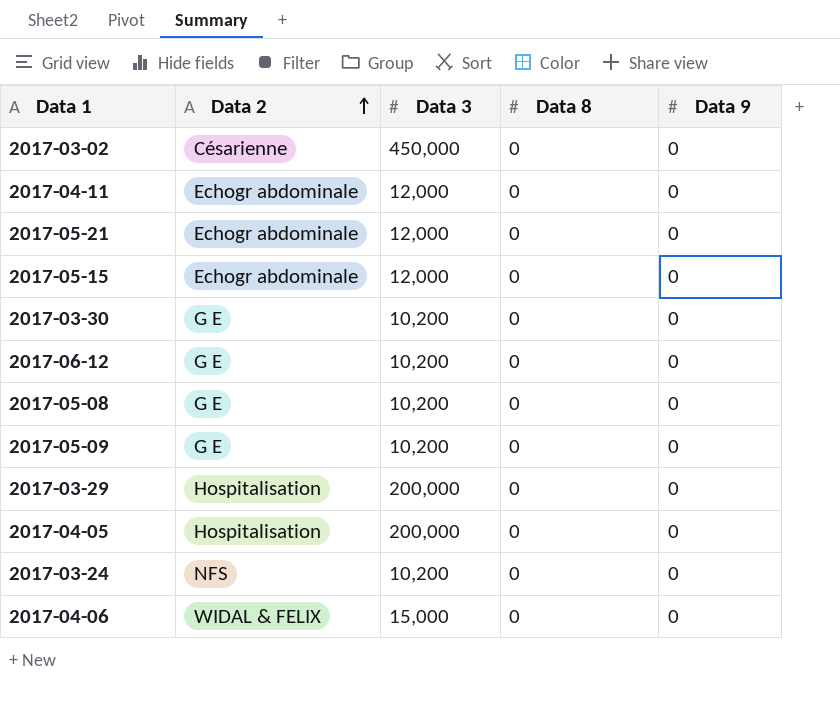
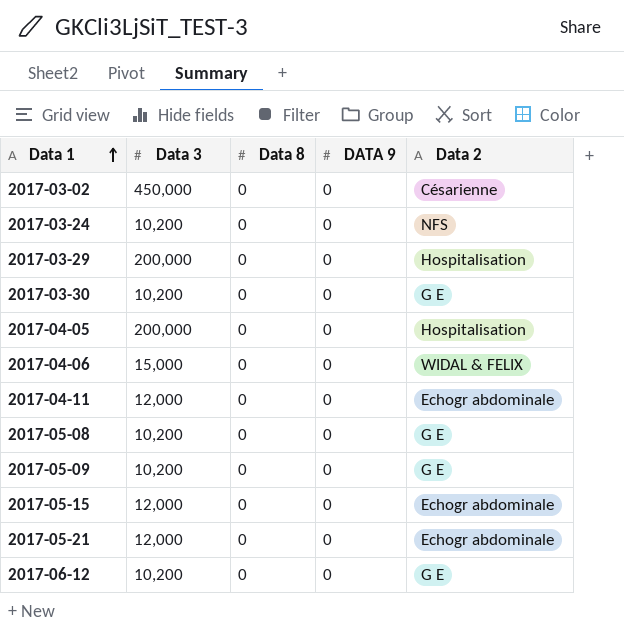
row order: Data 2 ascending -> Data 1 ascending
column name: Data 9 -> DATA 9
column Data 2 | position: 2 -> 5

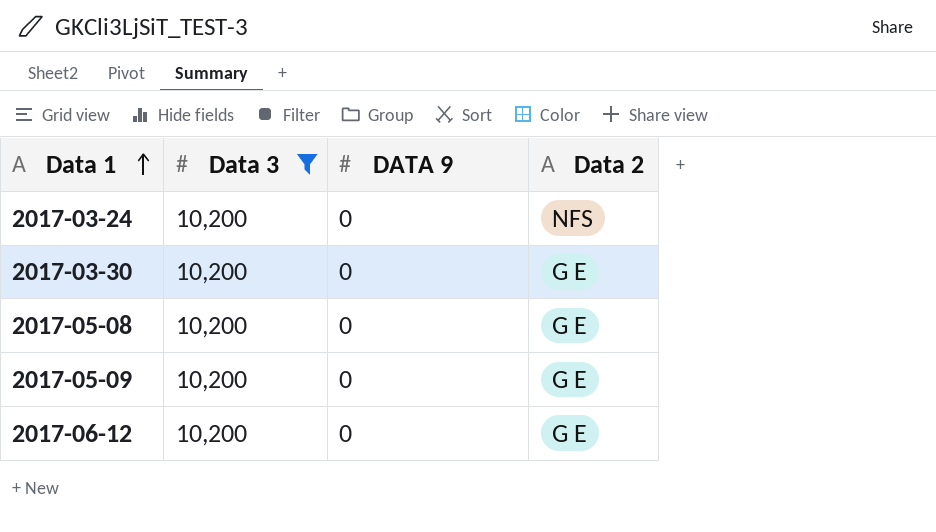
filter: none -> Data 3 = 10,200
column Data 8 | position: 3 -> none

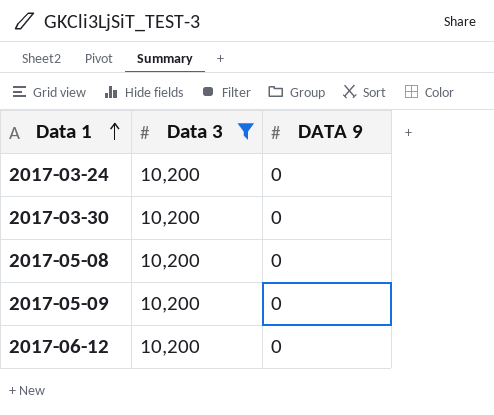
column Data 2 | position: 4 -> none

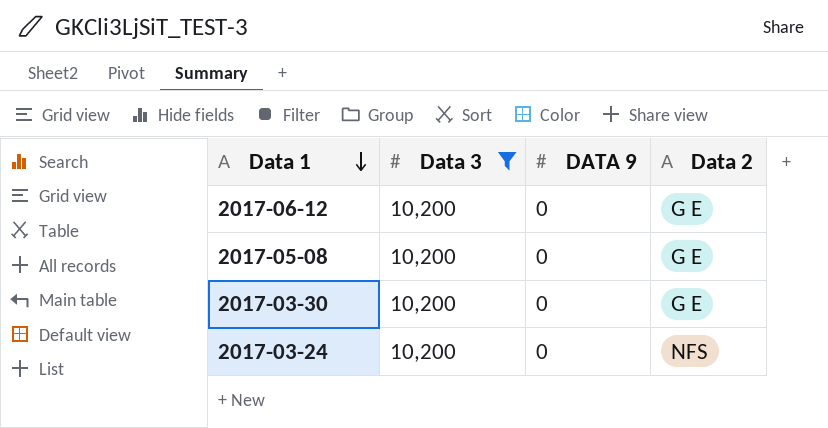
row order: Data 1 ascending -> Data 1 descending
column Data 2 | position: none -> 4
row 2017-05-09: 10,200 | 0 -> none

